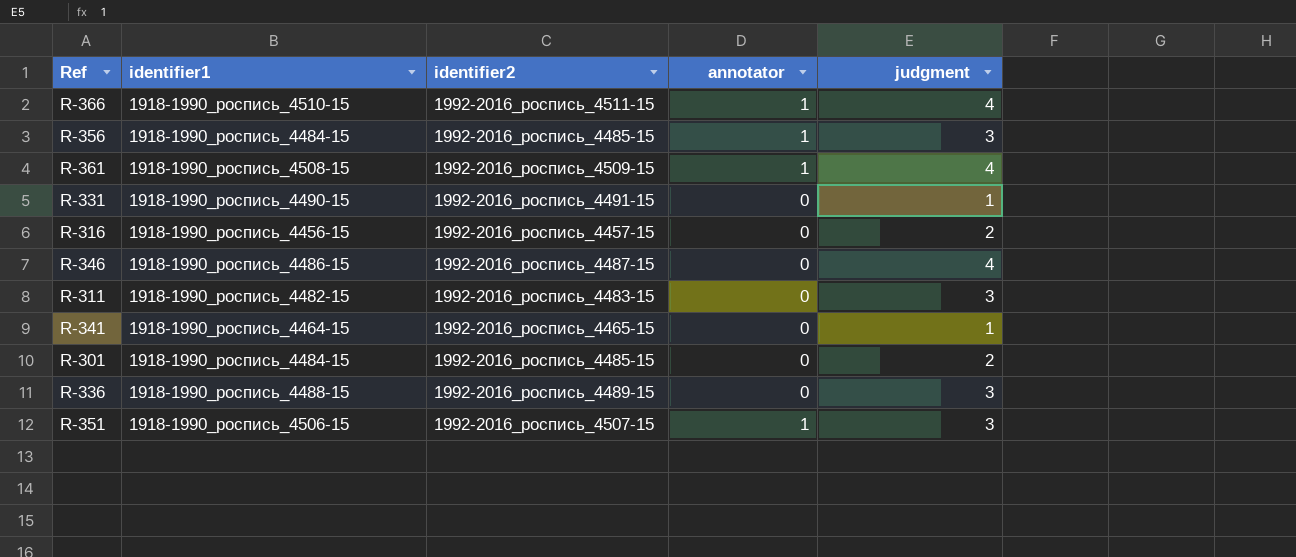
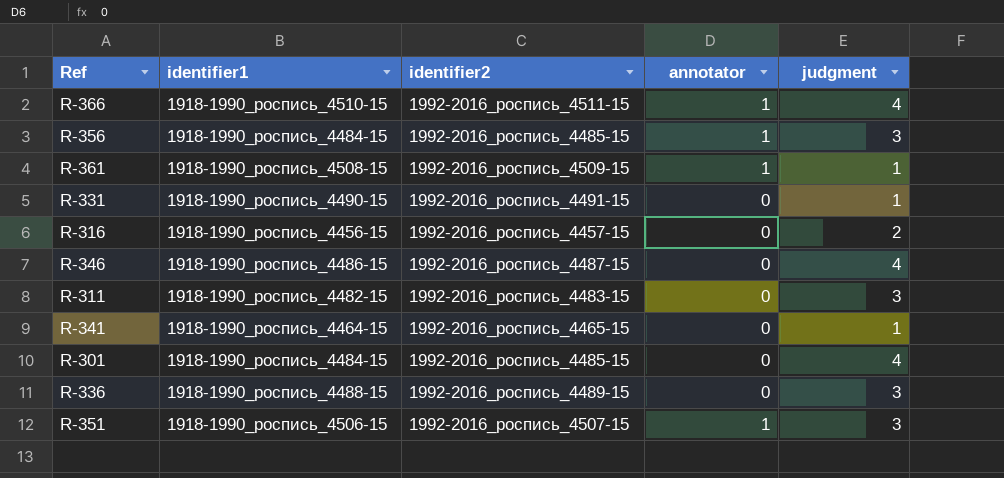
R-361 | judgment: 4 -> 1
R-301 | judgment: 2 -> 4

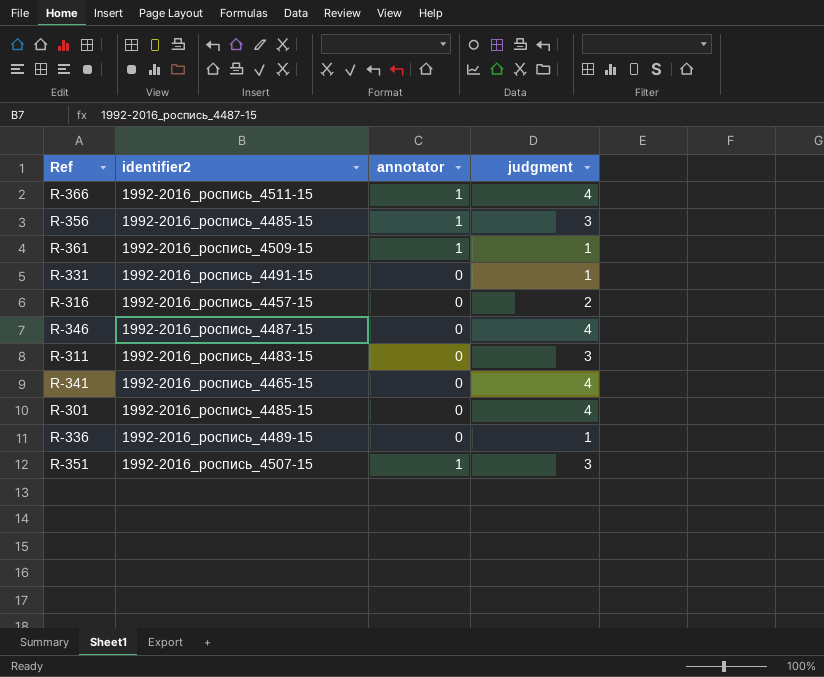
column identifier1 | position: 2 -> none
R-341 | judgment: 1 -> 4
R-336 | judgment: 3 -> 1

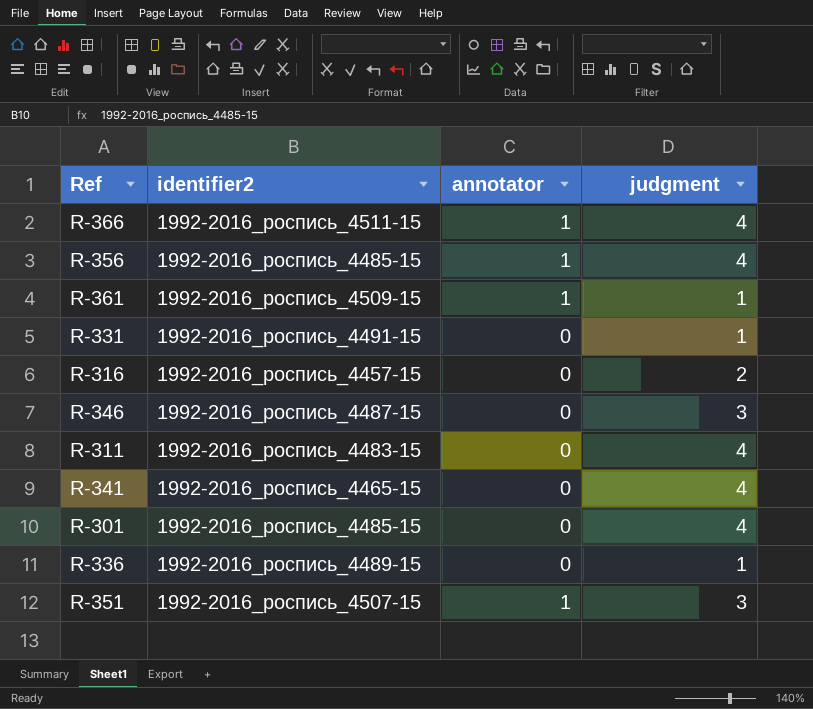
R-356 | judgment: 3 -> 4
R-346 | judgment: 4 -> 3
R-311 | judgment: 3 -> 4

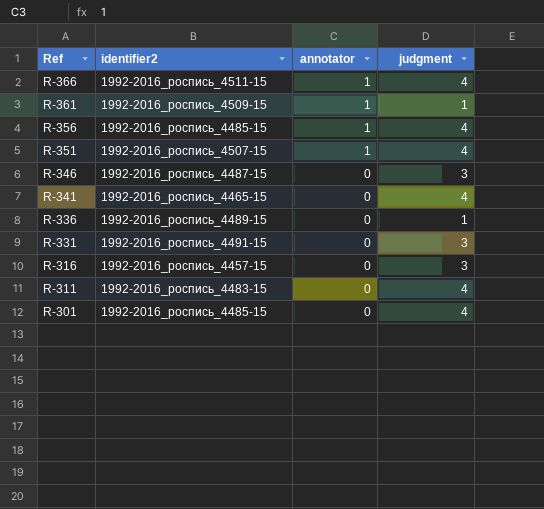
row order: none -> Ref descending
R-351 | judgment: 3 -> 4
R-331 | judgment: 1 -> 3
R-316 | judgment: 2 -> 3

